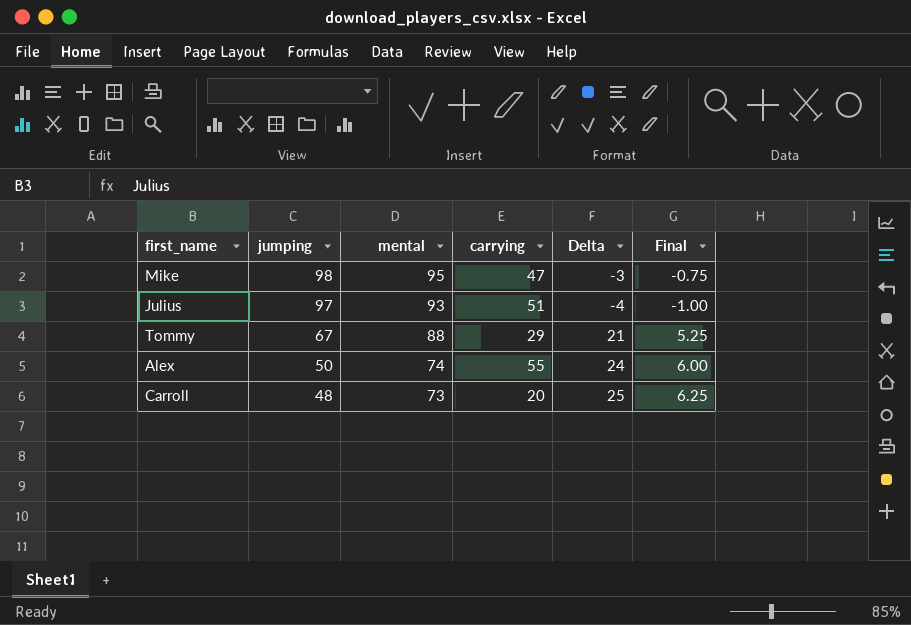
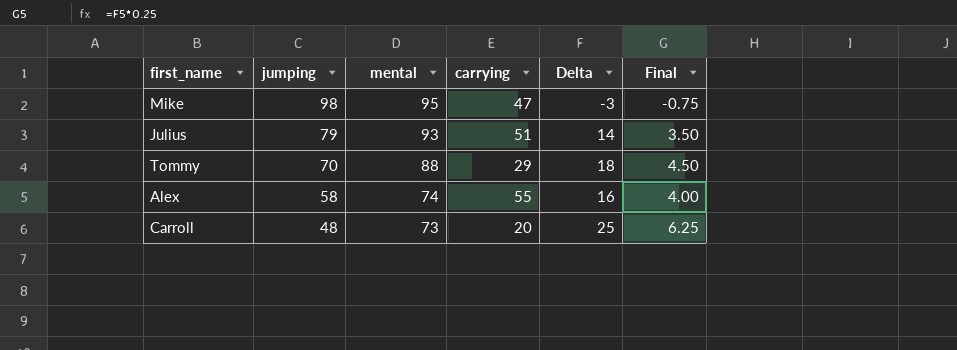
Julius | jumping: 97 -> 79
Julius | Delta: -4 -> 14
Julius | Final: -1.00 -> 3.50
Tommy | jumping: 67 -> 70
Tommy | Delta: 21 -> 18
Tommy | Final: 5.25 -> 4.50
Alex | jumping: 50 -> 58
Alex | Delta: 24 -> 16
Alex | Final: 6.00 -> 4.00

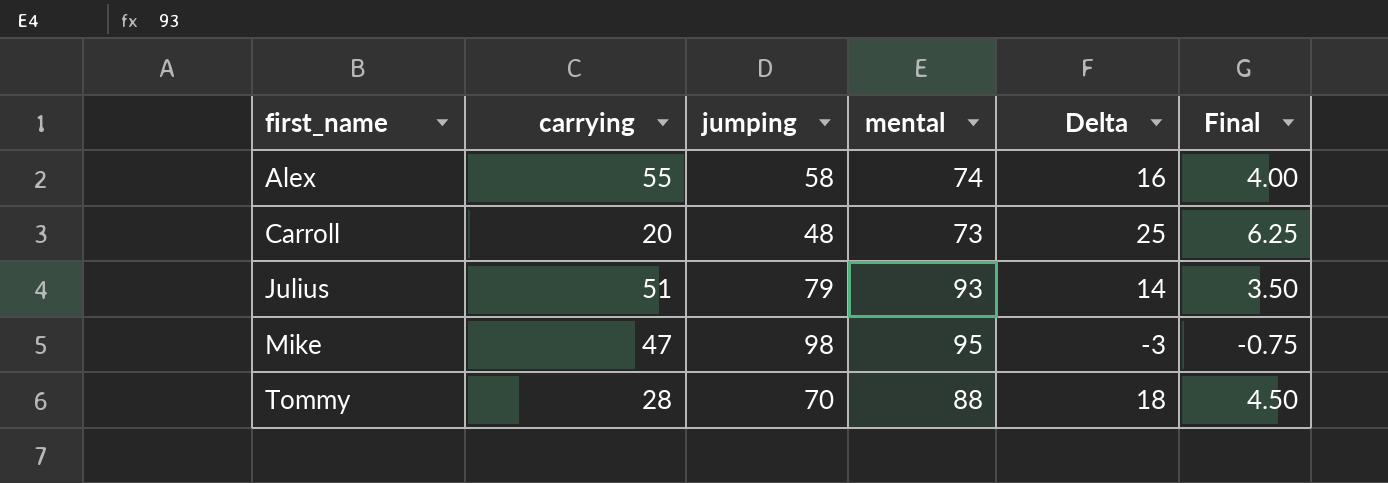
row order: jumping descending -> first_name ascending
column carrying | position: 4 -> 2
Tommy | carrying: 29 -> 28

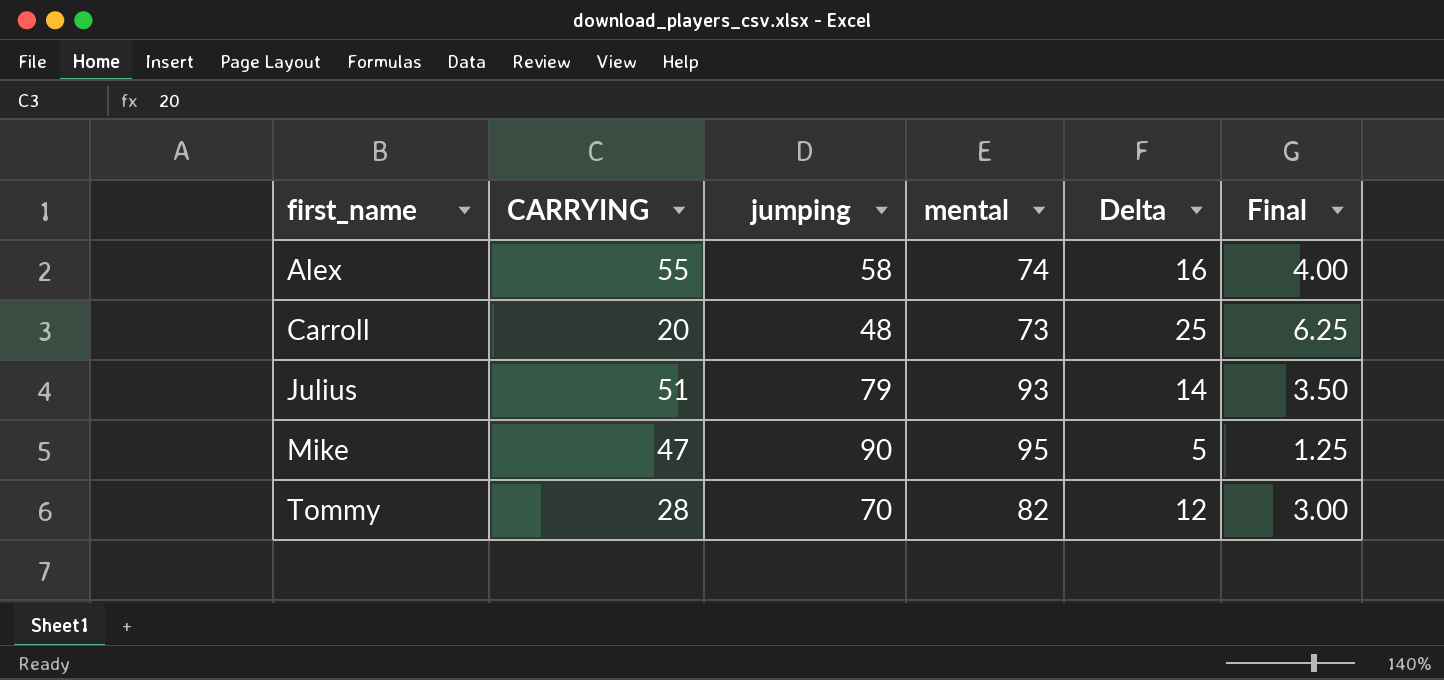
column name: carrying -> CARRYING
Mike | jumping: 98 -> 90
Mike | Delta: -3 -> 5
Mike | Final: -0.75 -> 1.25
Tommy | mental: 88 -> 82
Tommy | Delta: 18 -> 12
Tommy | Final: 4.50 -> 3.00

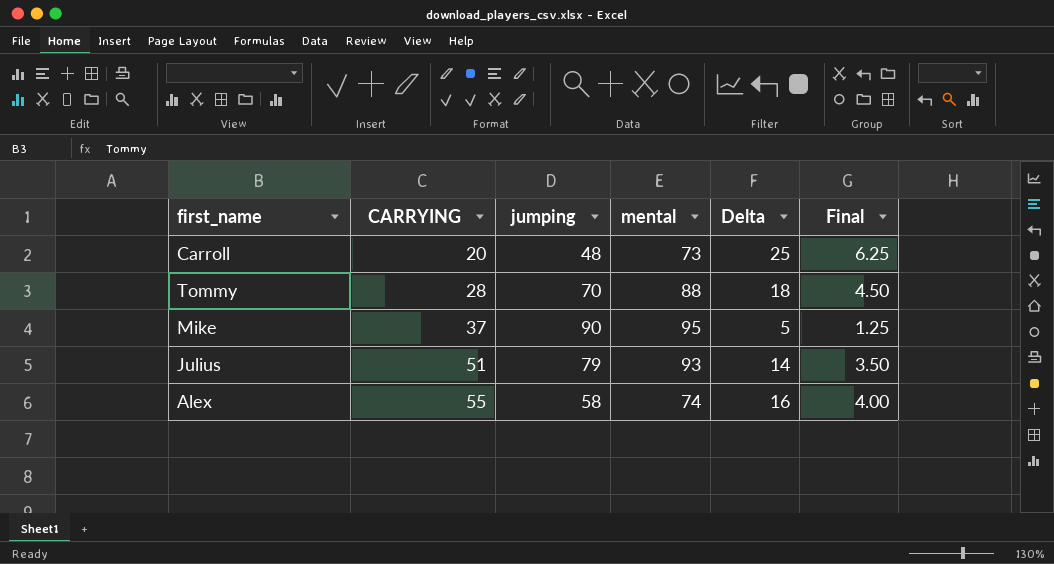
row order: first_name ascending -> CARRYING ascending
Tommy | mental: 82 -> 88
Tommy | Delta: 12 -> 18
Tommy | Final: 3.00 -> 4.50
Mike | CARRYING: 47 -> 37

